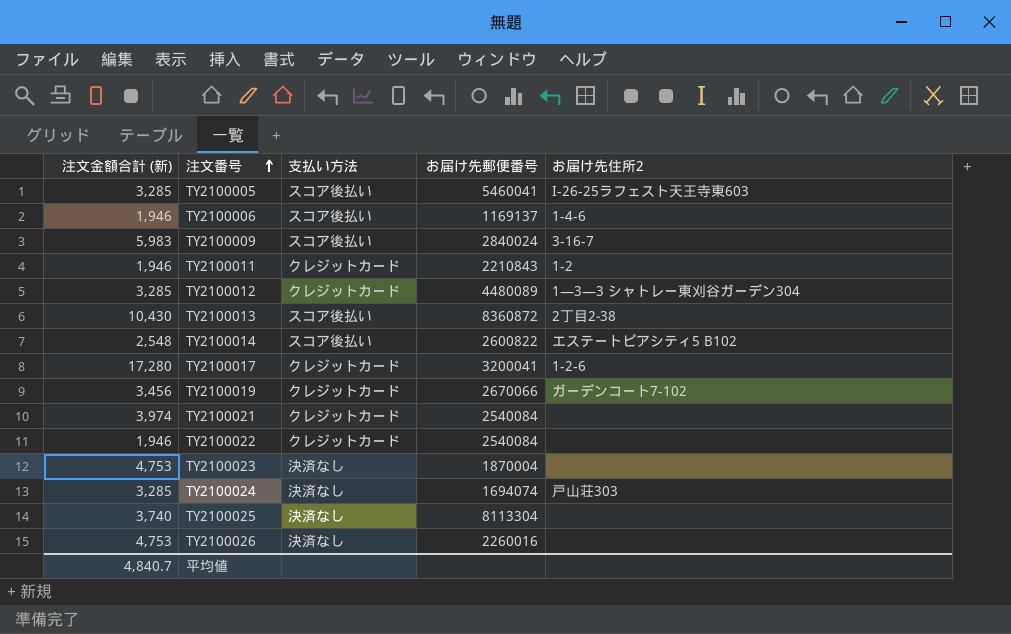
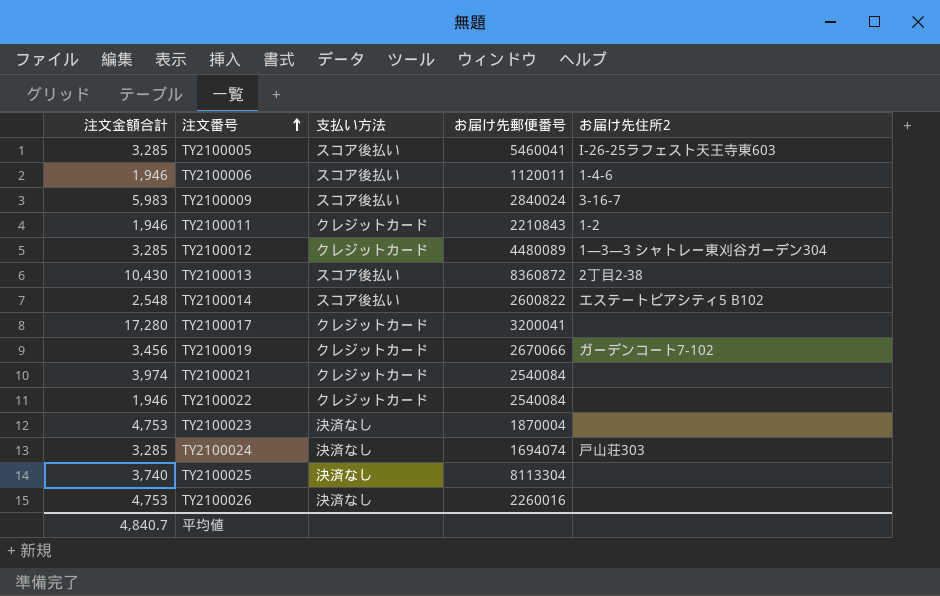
column name: 注文金額合計 (新) -> 注文金額合計
TY2100006 | お届け先郵便番号: 1169137 -> 1120011
TY2100017 | お届け先住所2: 1-2-6 -> none

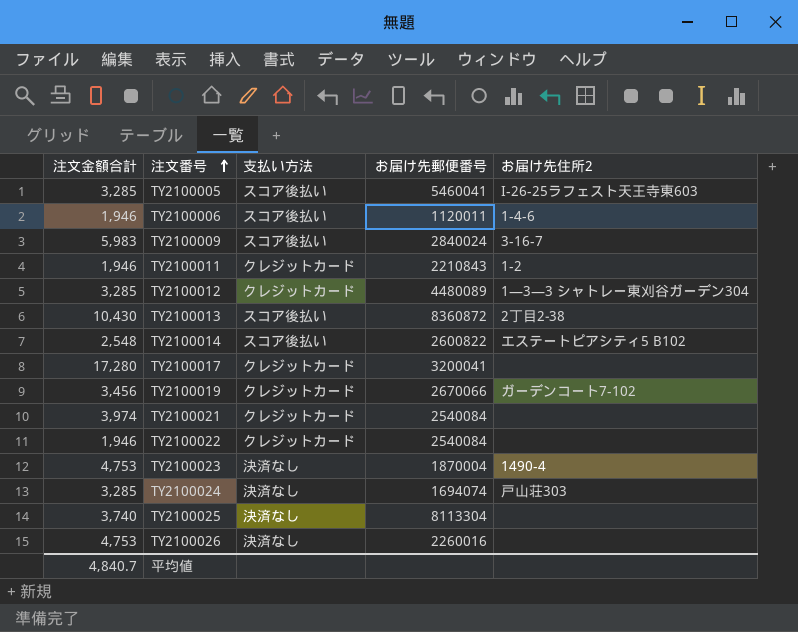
TY2100023 | お届け先住所2: none -> 1490-4

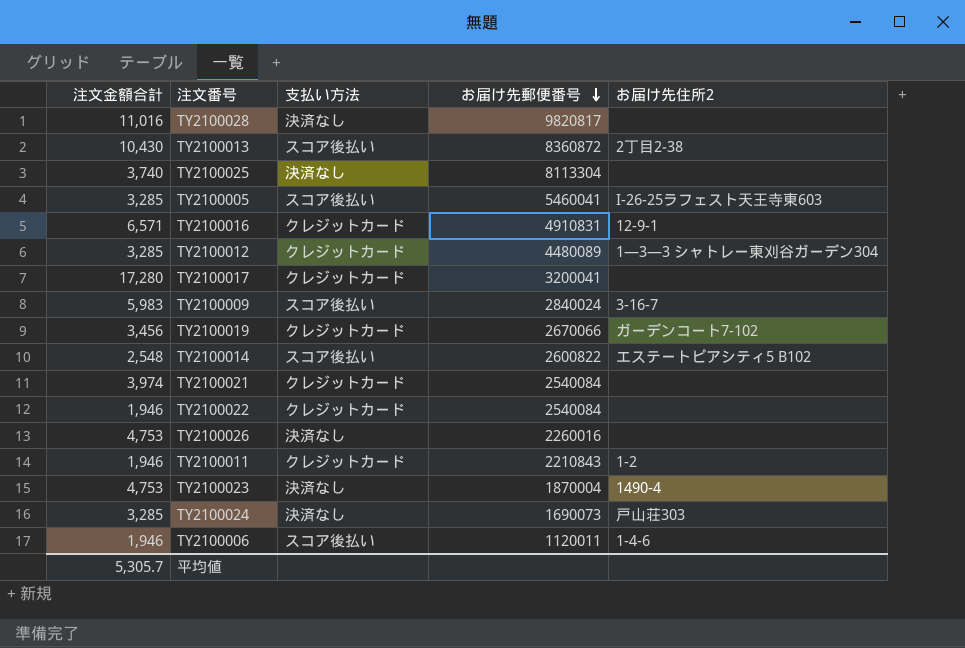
row order: 注文番号 ascending -> お届け先郵便番号 descending
row TY2100028: none -> 11,016 | 決済なし | 9820817 | none
row TY2100016: none -> 6,571 | クレジットカード | 4910831 | 12-9-1
TY2100024 | お届け先郵便番号: 1694074 -> 1690073
平均値 | 注文金額合計: 4,840.7 -> 5,305.7

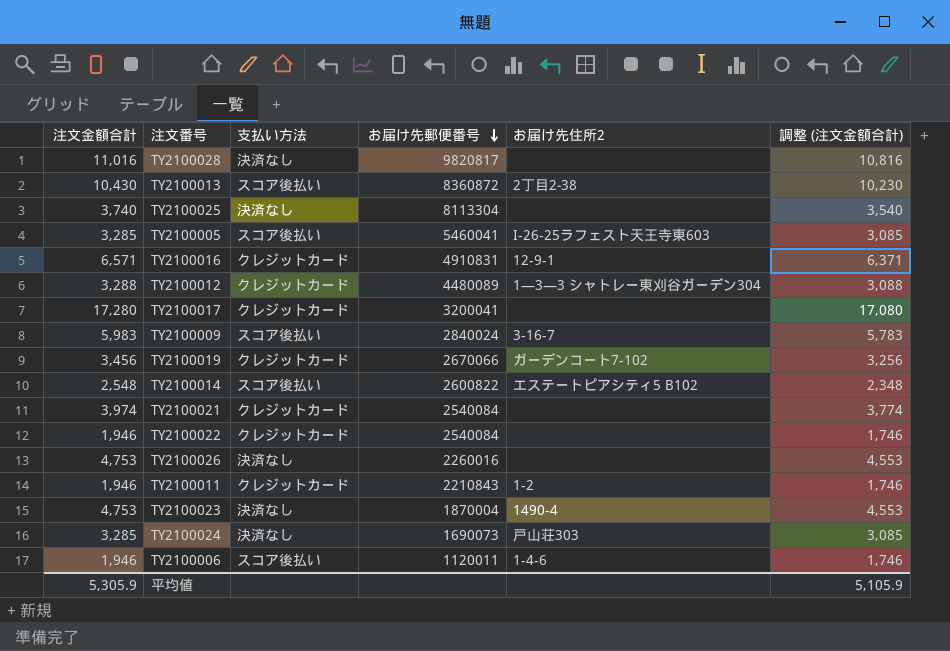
column 調整 (注文金額合計) | formula: none -> [注文金額合計] - 200
TY2100012 | 注文金額合計: 3,285 -> 3,288
平均値 | 注文金額合計: 5,305.7 -> 5,305.9

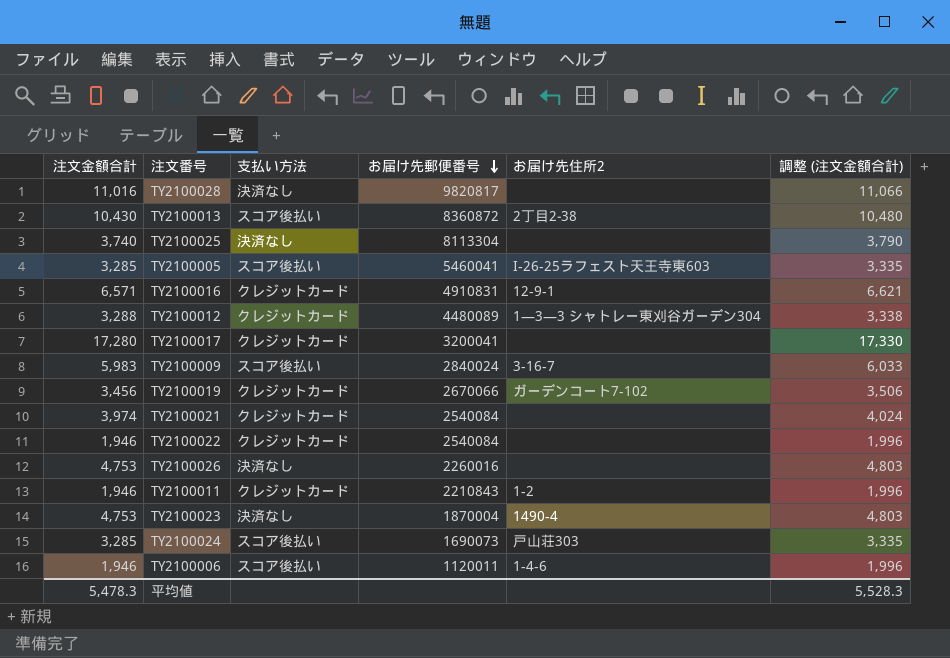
column 調整 (注文金額合計) | formula: [注文金額合計] - 200 -> [注文金額合計] + 50
row TY2100014: 2,548 | スコア後払い | 2600822 | エステートピアシティ5 B102 | 2,348 -> none
TY2100024 | 支払い方法: 決済なし -> スコア後払い
平均値 | 注文金額合計: 5,305.9 -> 5,478.3
平均値 | 調整 (注文金額合計): 5,105.9 -> 5,528.3

